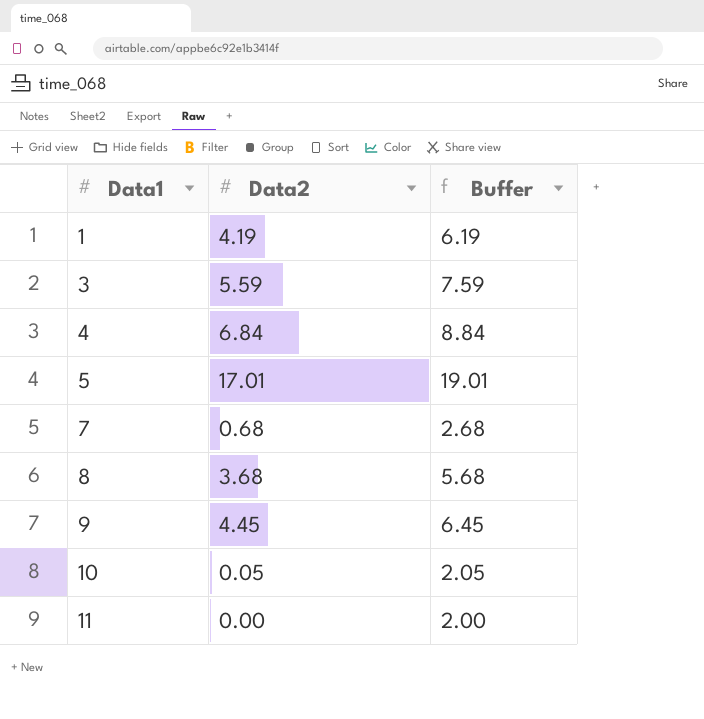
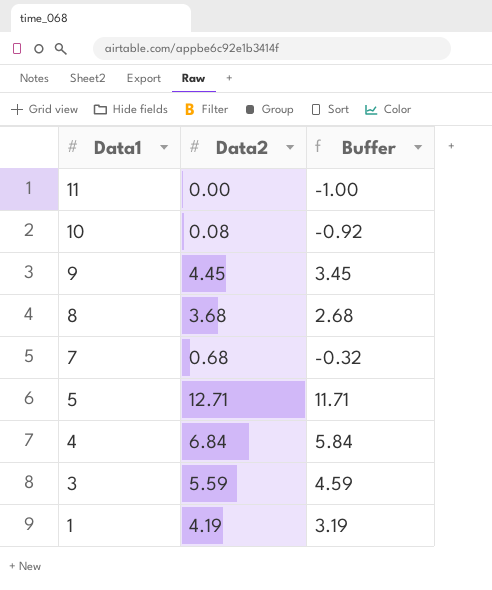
row order: Data1 ascending -> Data1 descending
column Buffer | formula: [Data2] + 2 -> [Data2] - 1
10 | Data2: 0.05 -> 0.08
5 | Data2: 17.01 -> 12.71

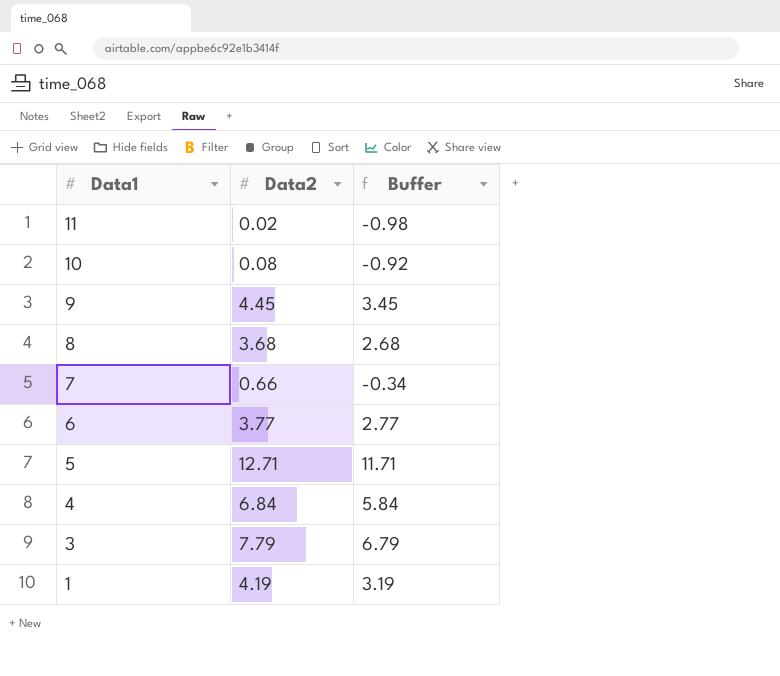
11 | Data2: 0.00 -> 0.02
11 | Buffer: -1.00 -> -0.98
7 | Data2: 0.68 -> 0.66
7 | Buffer: -0.32 -> -0.34
row 6: none -> 3.77 | 2.77
3 | Data2: 5.59 -> 7.79
3 | Buffer: 4.59 -> 6.79

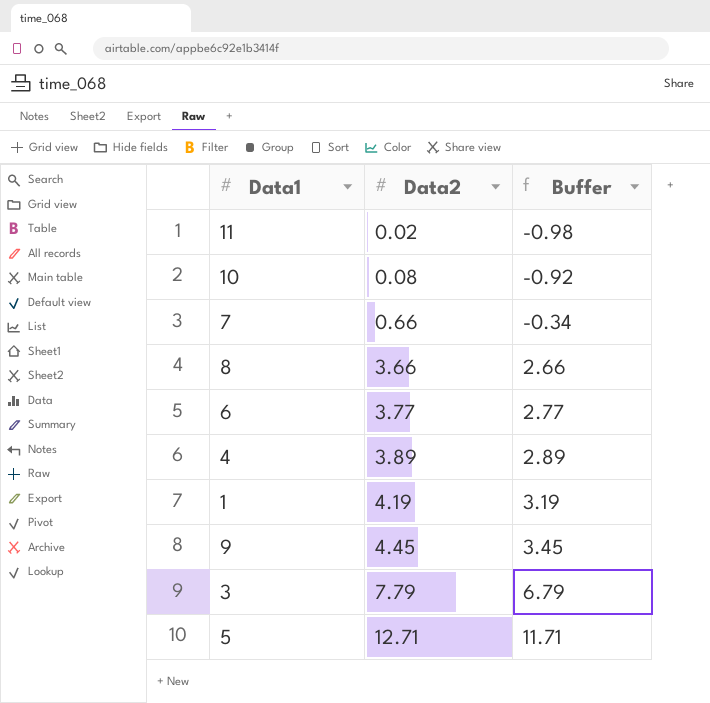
row order: Data1 descending -> Data2 ascending
8 | Data2: 3.68 -> 3.66
8 | Buffer: 2.68 -> 2.66
4 | Data2: 6.84 -> 3.89
4 | Buffer: 5.84 -> 2.89

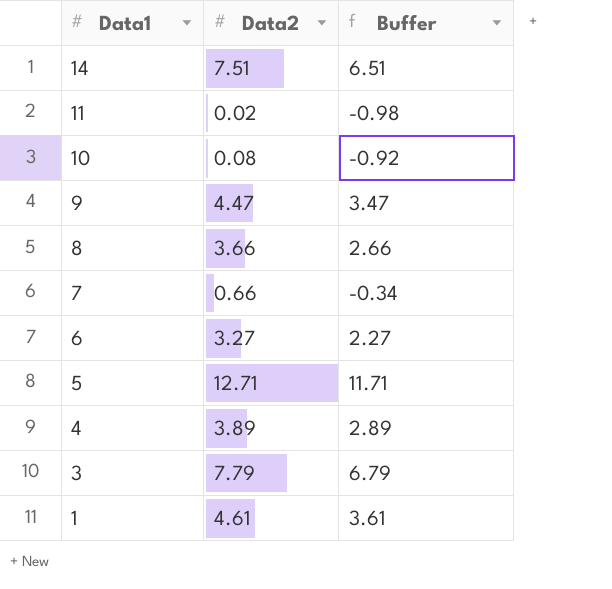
row order: Data2 ascending -> Data1 descending
row 14: none -> 7.51 | 6.51
9 | Data2: 4.45 -> 4.47
9 | Buffer: 3.45 -> 3.47
6 | Data2: 3.77 -> 3.27
6 | Buffer: 2.77 -> 2.27
1 | Data2: 4.19 -> 4.61
1 | Buffer: 3.19 -> 3.61

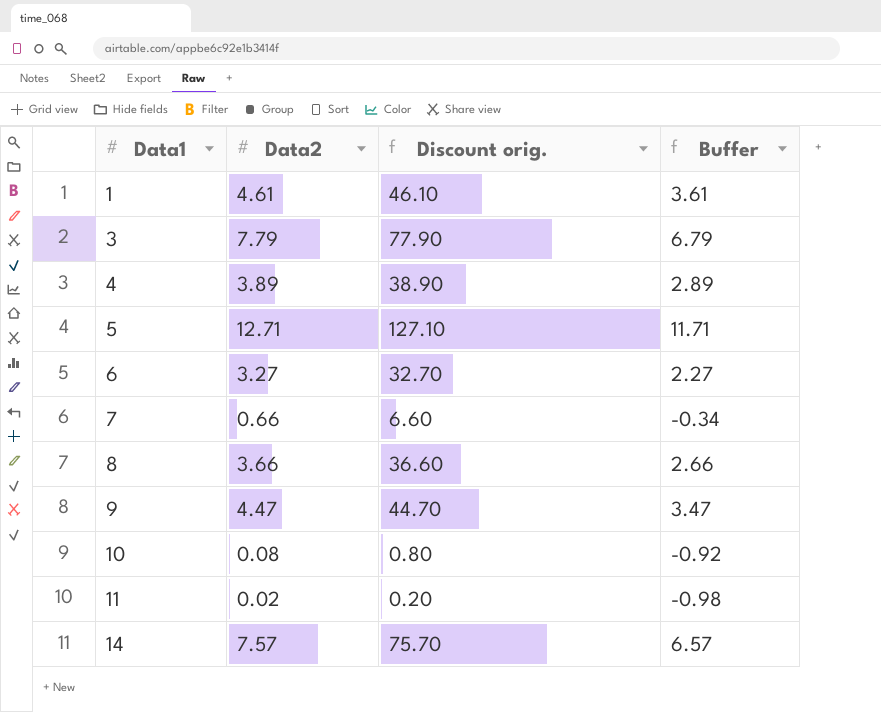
row order: Data1 descending -> Data1 ascending
column Discount orig. | formula: none -> [Data2] * 10
14 | Data2: 7.51 -> 7.57
14 | Buffer: 6.51 -> 6.57

